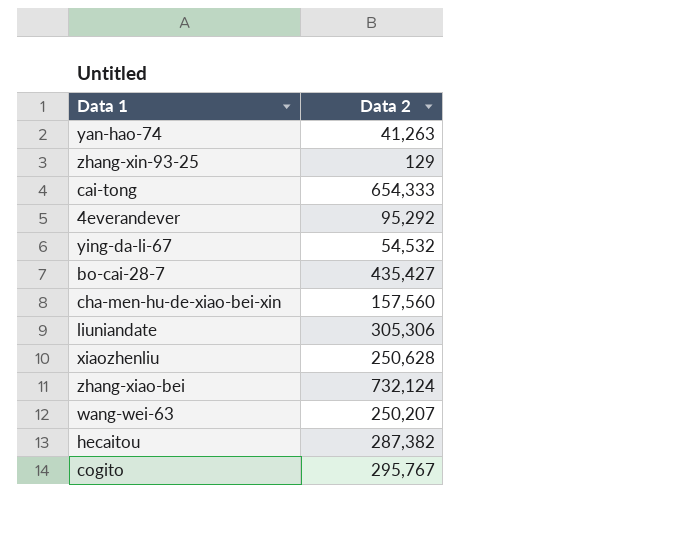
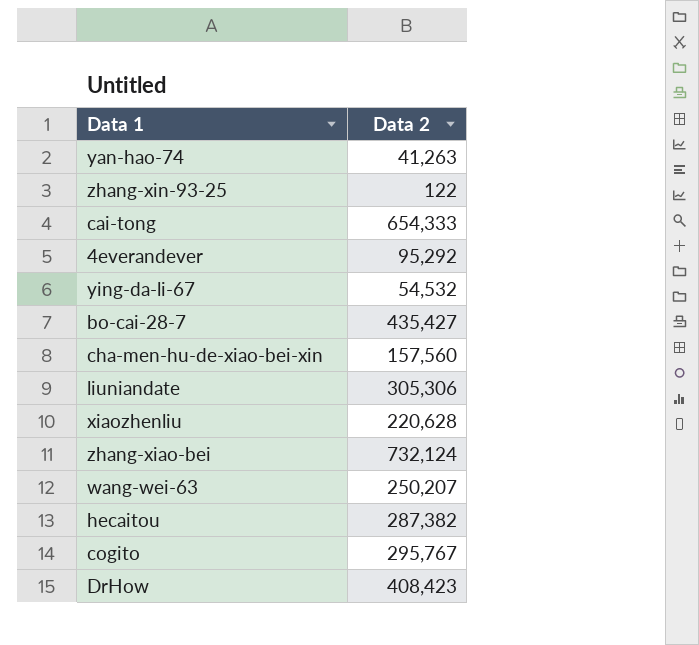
zhang-xin-93-25 | Data 2: 129 -> 122
xiaozhenliu | Data 2: 250,628 -> 220,628
row DrHow: none -> 408,423

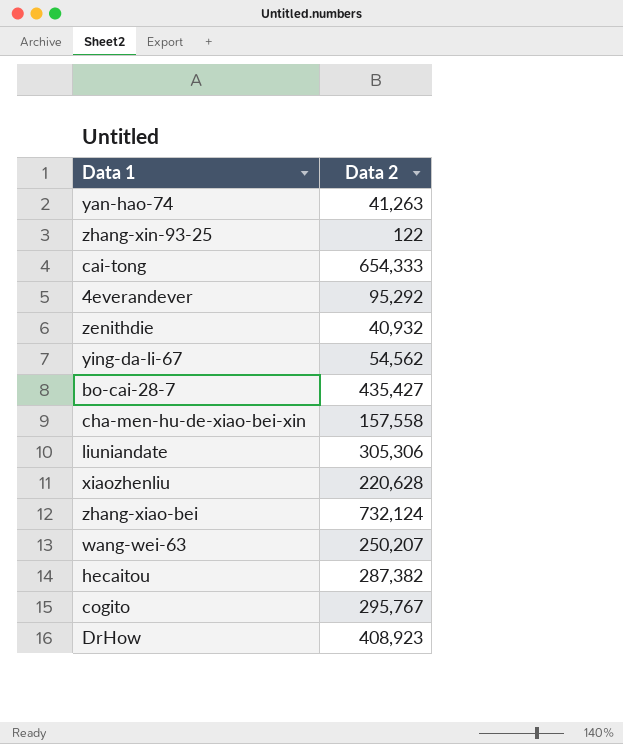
row zenithdie: none -> 40,932
ying-da-li-67 | Data 2: 54,532 -> 54,562
cha-men-hu-de-xiao-bei-xin | Data 2: 157,560 -> 157,558
DrHow | Data 2: 408,423 -> 408,923

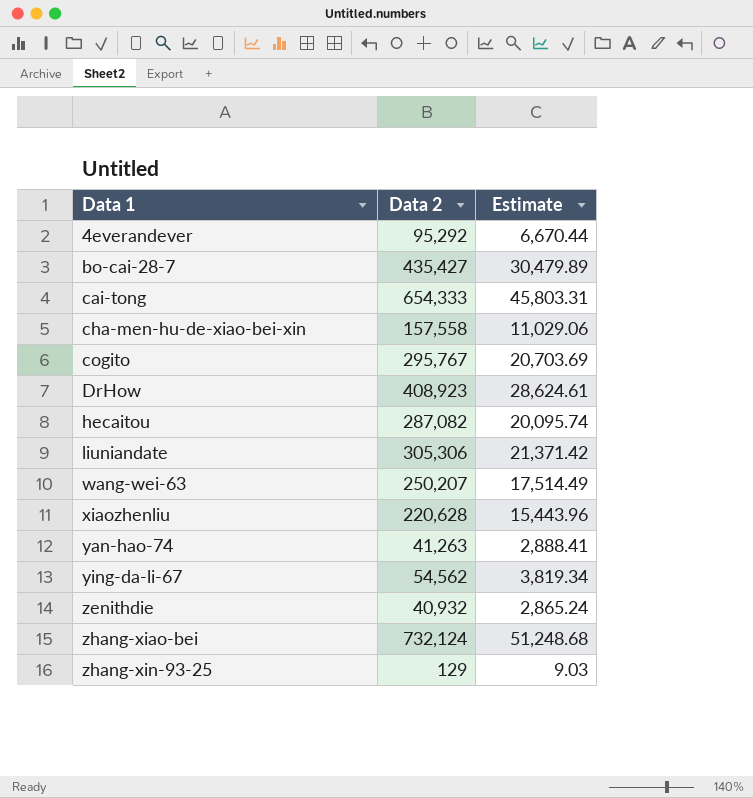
row order: none -> Data 1 ascending
column Estimate | formula: none -> [Data 2] * 0.07
hecaitou | Data 2: 287,382 -> 287,082
zhang-xin-93-25 | Data 2: 122 -> 129

